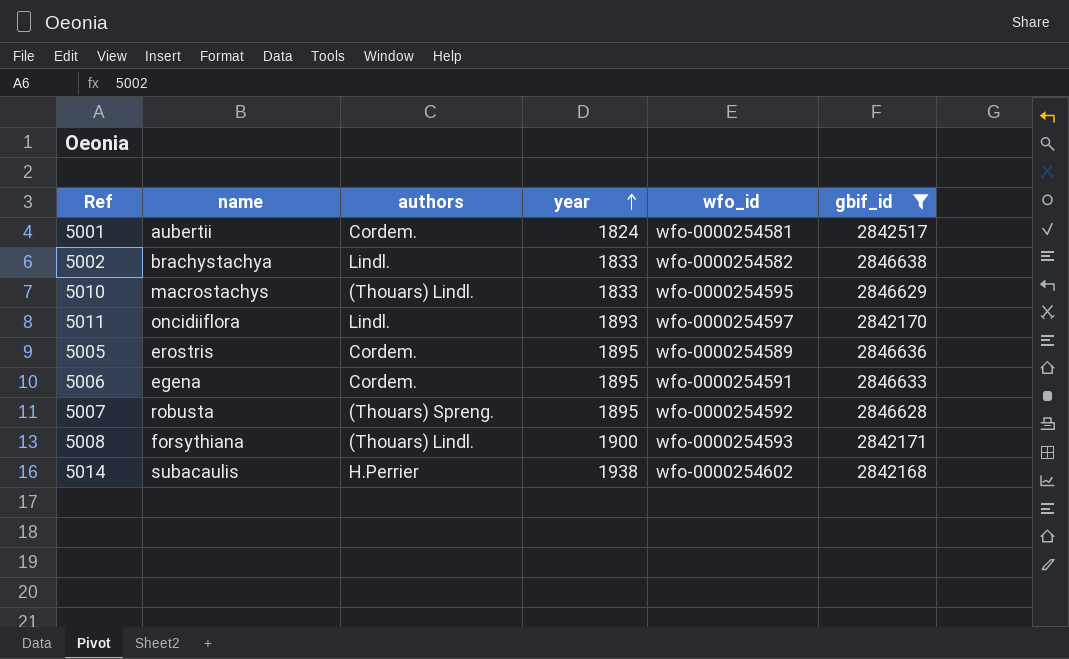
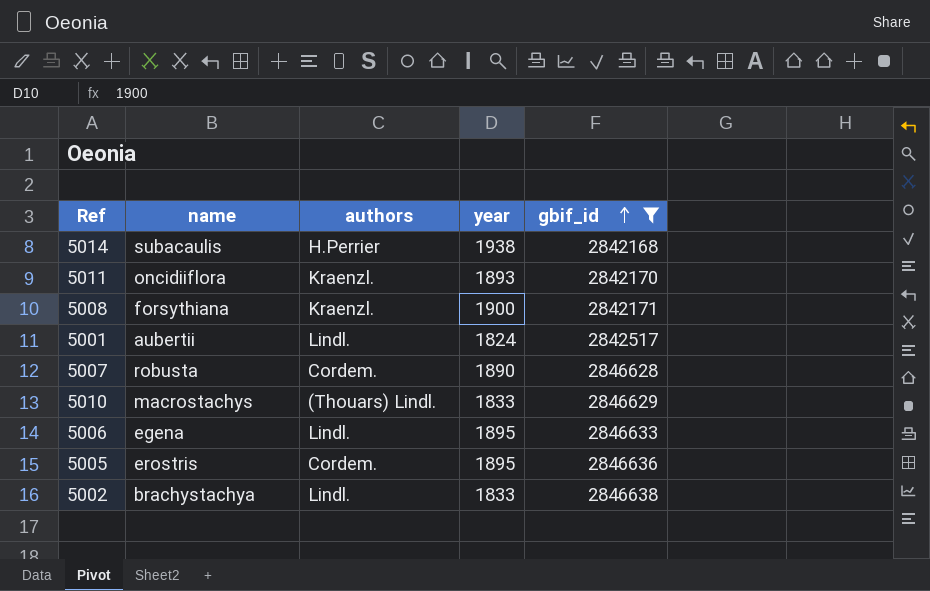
row order: year ascending -> gbif_id ascending
column wfo_id | position: 5 -> none
5011 | authors: Lindl. -> Kraenzl.
5008 | authors: (Thouars) Lindl. -> Kraenzl.
5001 | authors: Cordem. -> Lindl.
5007 | authors: (Thouars) Spreng. -> Cordem.
5007 | year: 1895 -> 1890
5006 | authors: Cordem. -> Lindl.

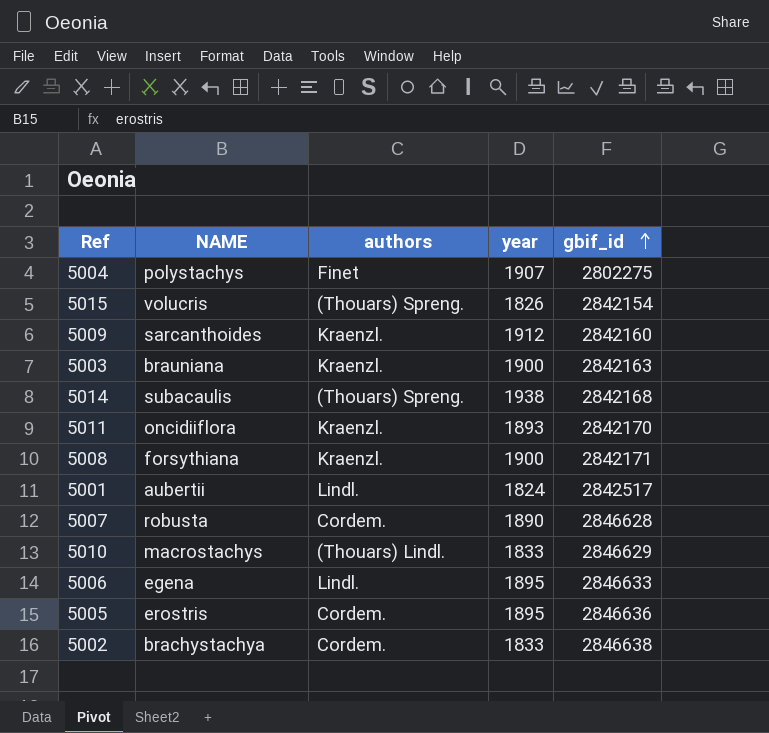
filter: gbif_id >= 2842168 -> none
column name: name -> NAME
5014 | authors: H.Perrier -> (Thouars) Spreng.
5002 | authors: Lindl. -> Cordem.

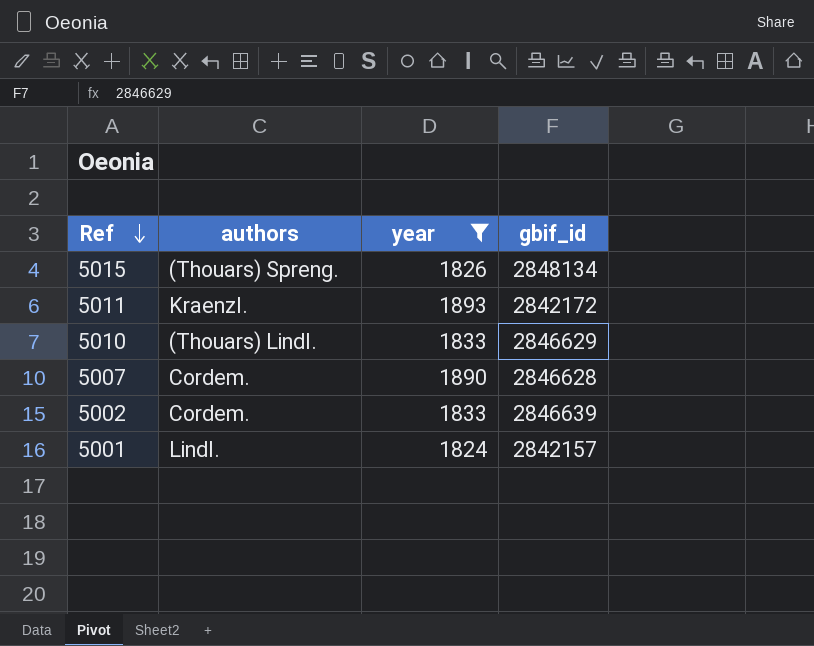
filter: none -> year <= 1893
row order: gbif_id ascending -> Ref descending
column NAME | position: 2 -> none
5015 | gbif_id: 2842154 -> 2848134
5011 | gbif_id: 2842170 -> 2842172
5002 | gbif_id: 2846638 -> 2846639
5001 | gbif_id: 2842517 -> 2842157

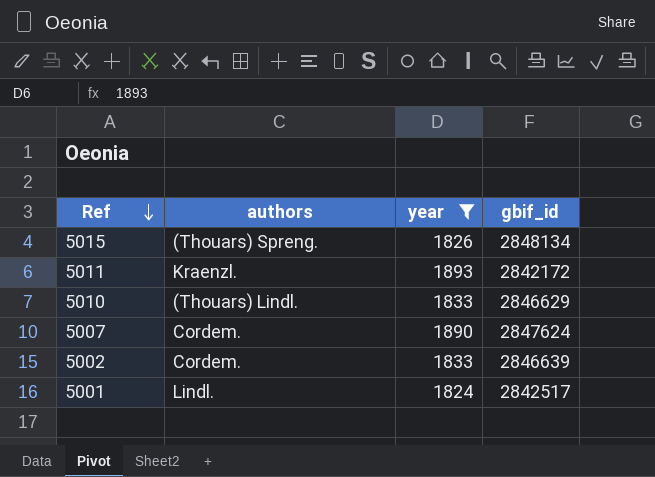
5007 | gbif_id: 2846628 -> 2847624
5001 | gbif_id: 2842157 -> 2842517

